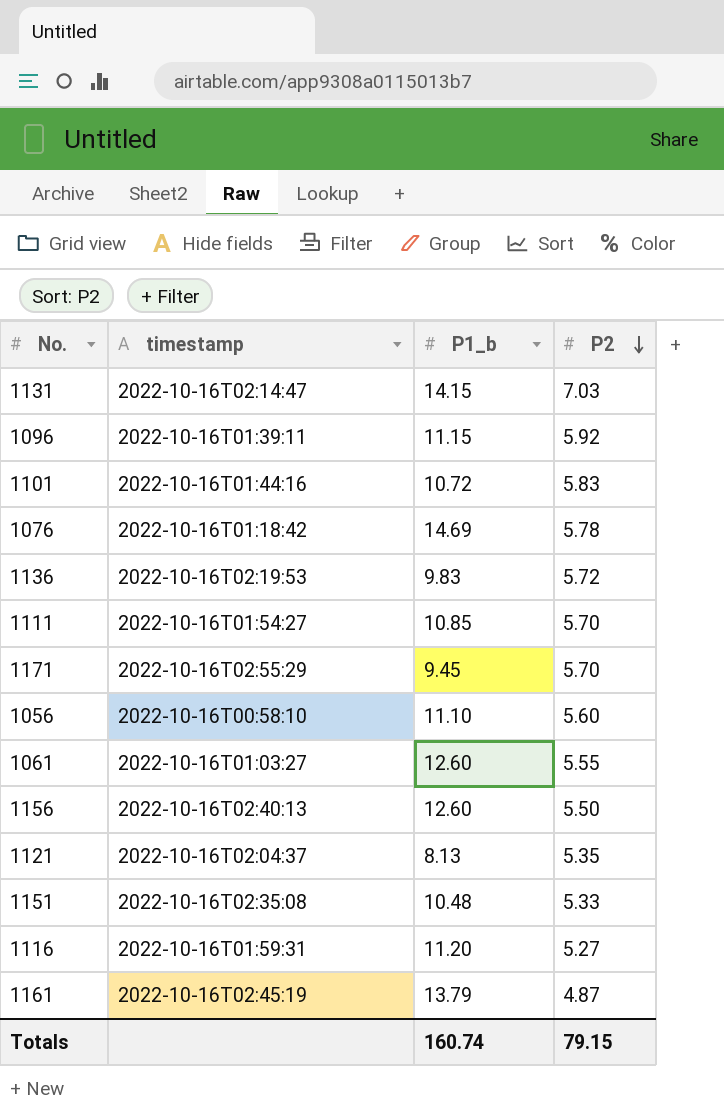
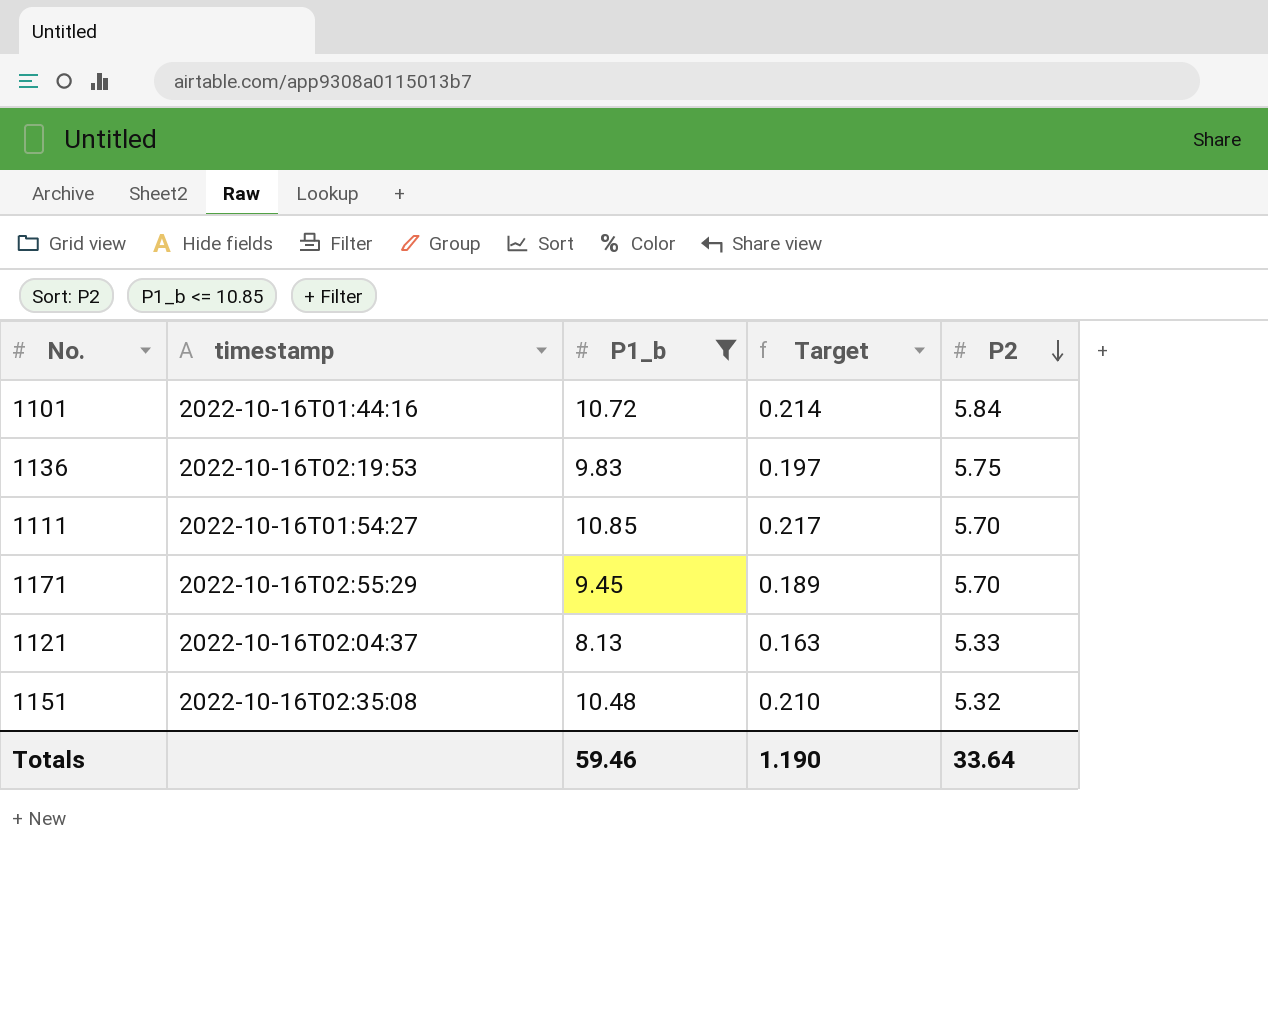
filter: none -> P1_b <= 10.85
column Target | formula: none -> [P1_b] * 0.02
1101 | P2: 5.83 -> 5.84
1136 | P2: 5.72 -> 5.75
1121 | P2: 5.35 -> 5.33
1151 | P2: 5.33 -> 5.32
Totals | P1_b: 160.74 -> 59.46
Totals | P2: 79.15 -> 33.64

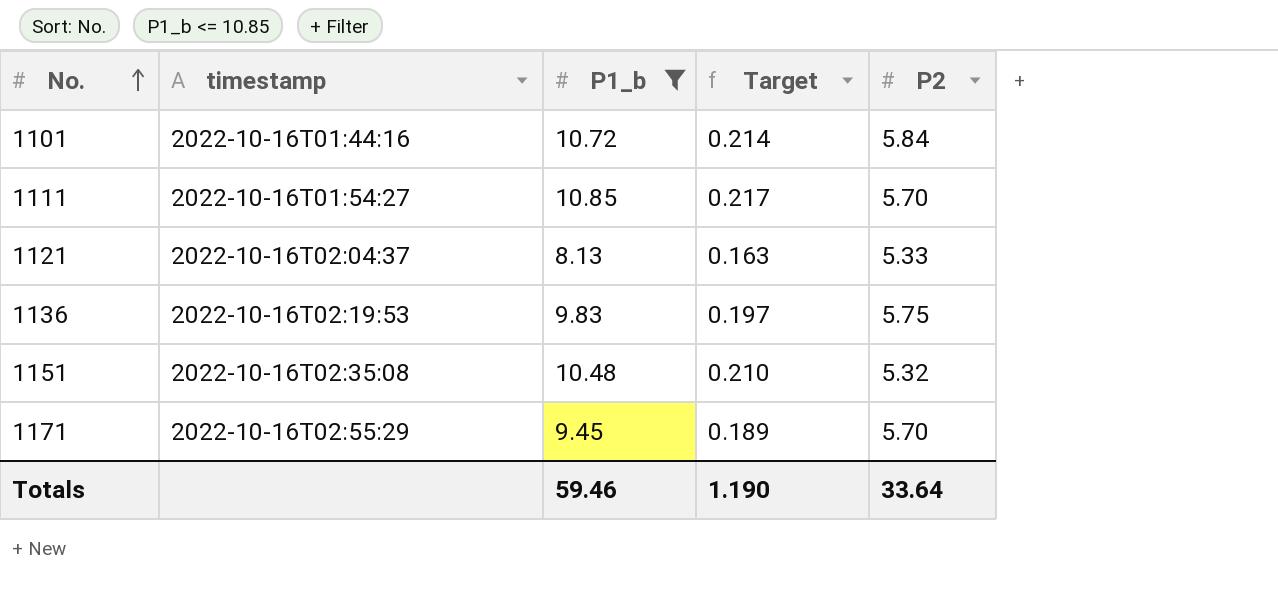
row order: P2 descending -> No. ascending

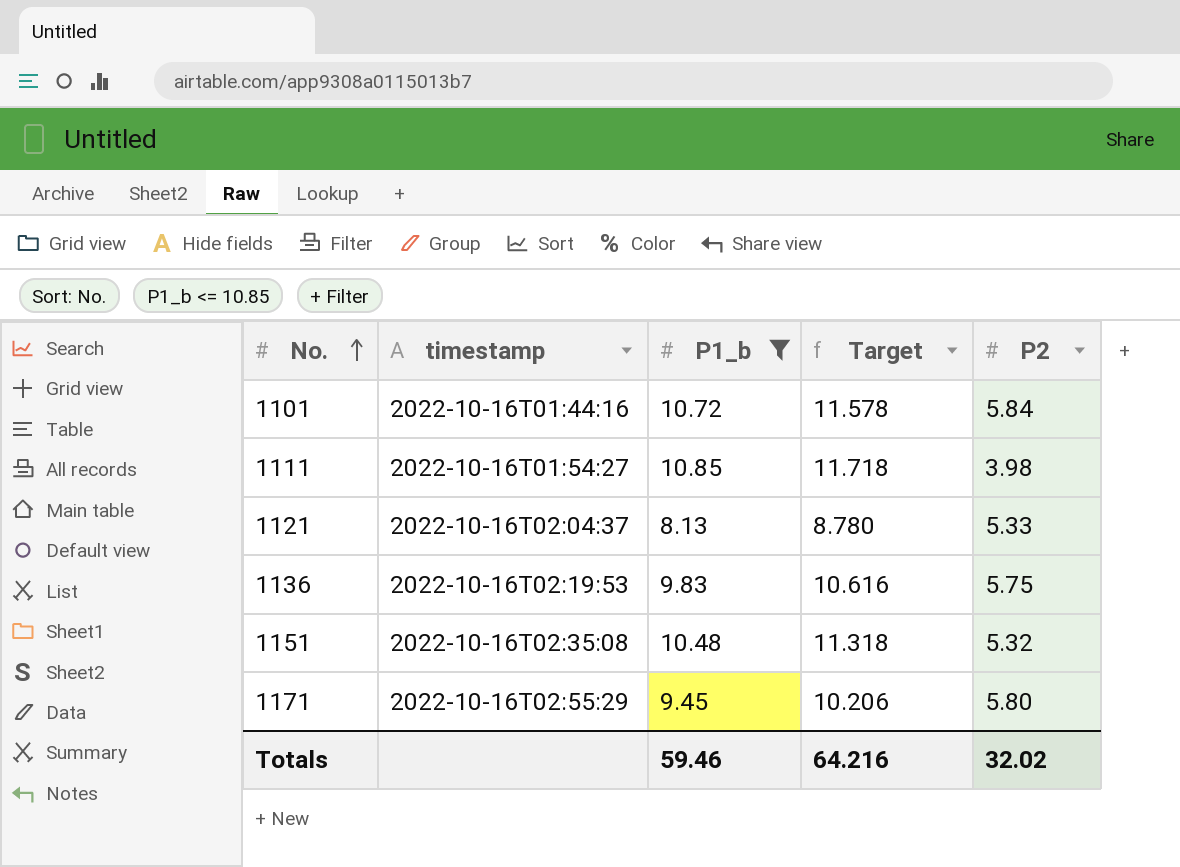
column Target | formula: [P1_b] * 0.02 -> [P1_b] * 1.08
1111 | P2: 5.70 -> 3.98
1171 | P2: 5.70 -> 5.80
Totals | Target: 1.190 -> 64.216
Totals | P2: 33.64 -> 32.02

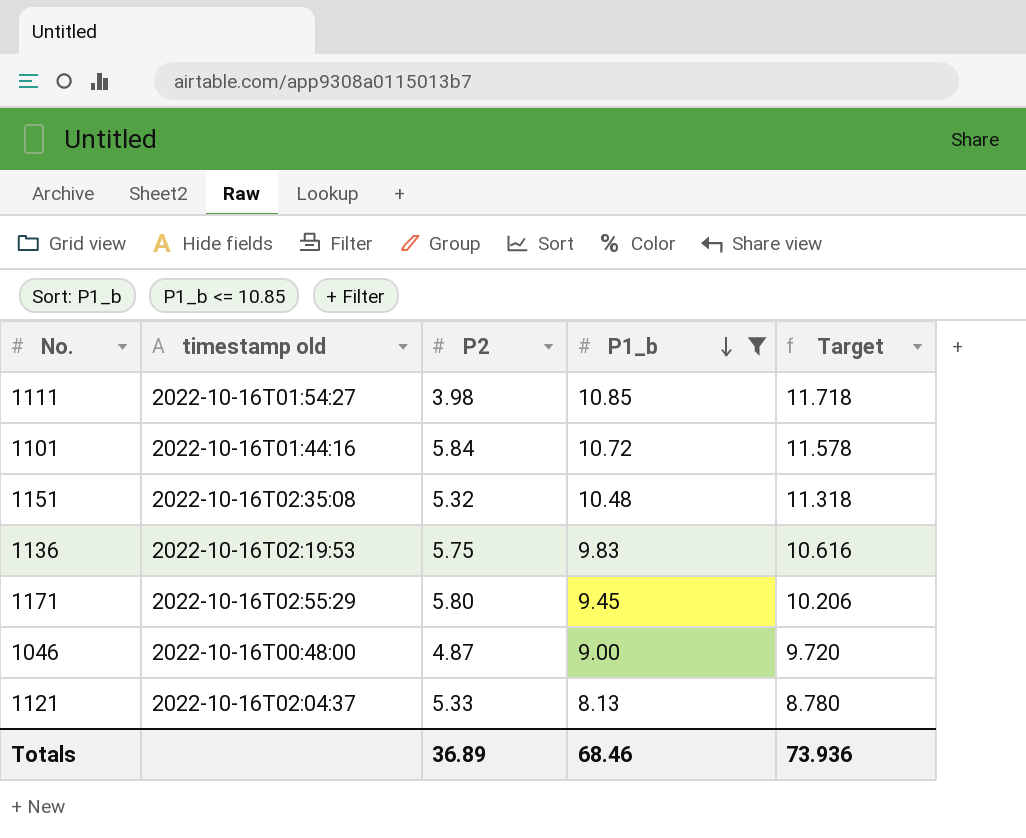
row order: No. ascending -> P1_b descending
column name: timestamp -> timestamp old
column P2 | position: 5 -> 3
row 1046: none -> 2022-10-16T00:48:00 | 4.87 | 9.00 | 9.720
Totals | P2: 32.02 -> 36.89
Totals | P1_b: 59.46 -> 68.46
Totals | Target: 64.216 -> 73.936

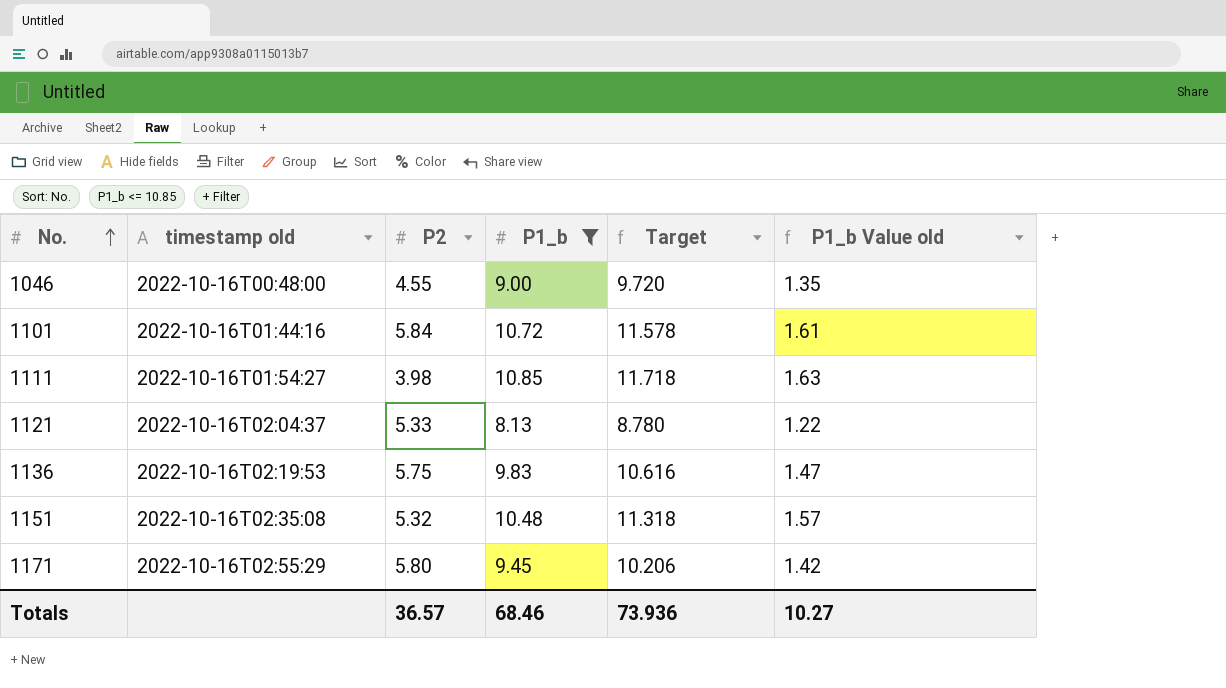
row order: P1_b descending -> No. ascending
column P1_b Value old | formula: none -> [P1_b] * 0.15
1046 | P2: 4.87 -> 4.55
Totals | P2: 36.89 -> 36.57

